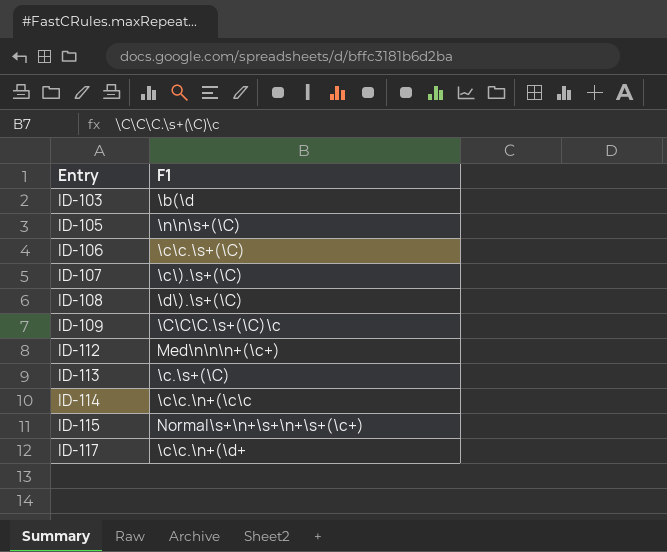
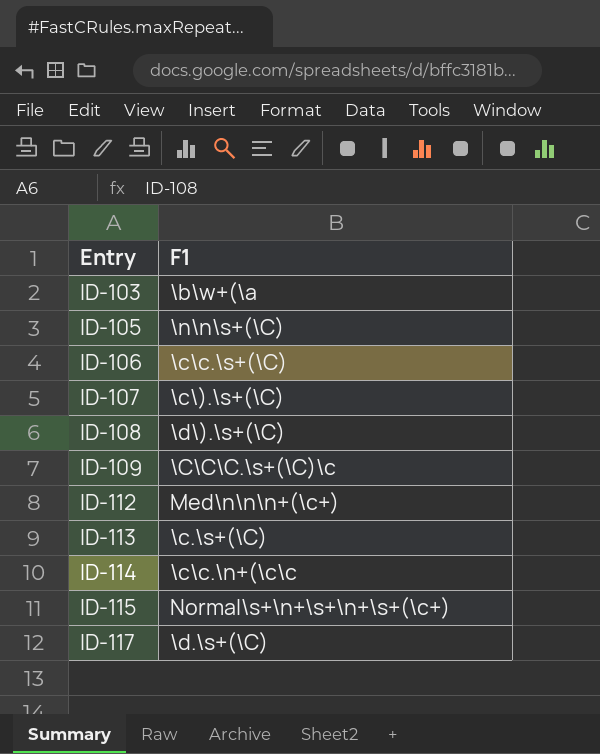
ID-103 | F1: \b(\d -> \b\w+(\a
ID-117 | F1: \c\c.\n+(\d+ -> \d.\s+(\C)

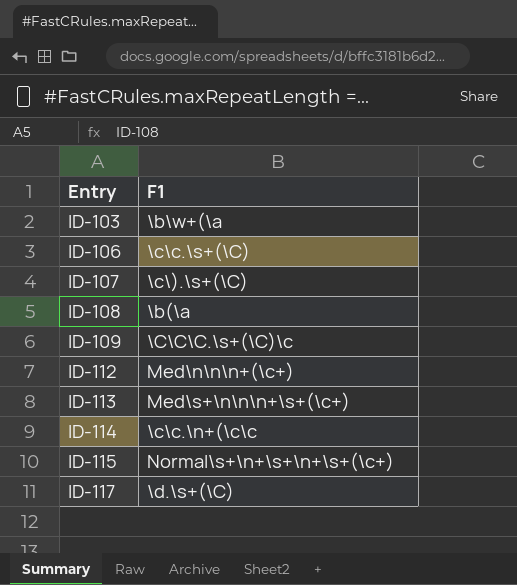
row ID-105: \n\n\s+(\C) -> none
ID-108 | F1: \d\).\s+(\C) -> \b(\a
ID-113 | F1: \c.\s+(\C) -> Med\s+\n\n\n+\s+(\c+)

